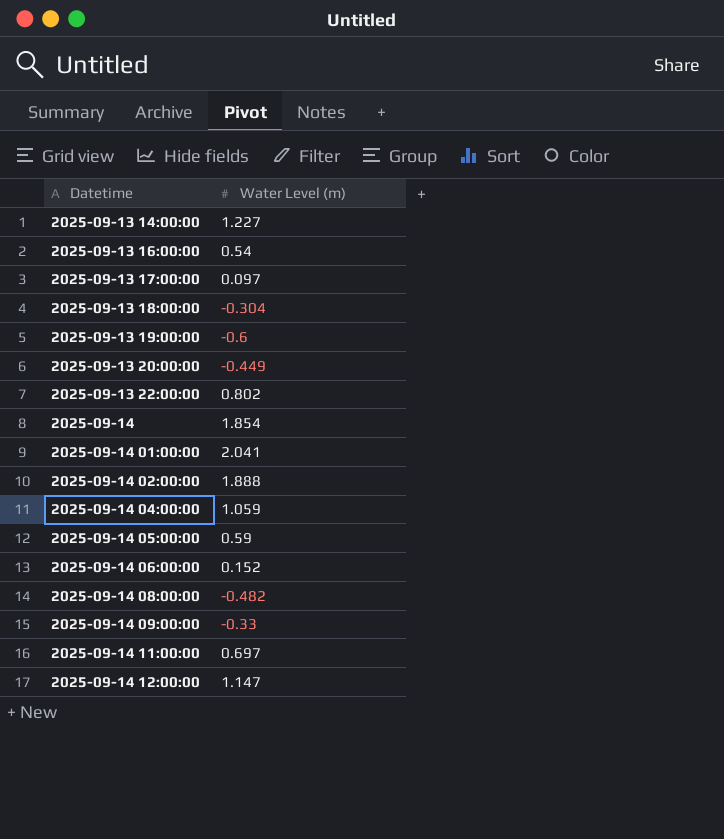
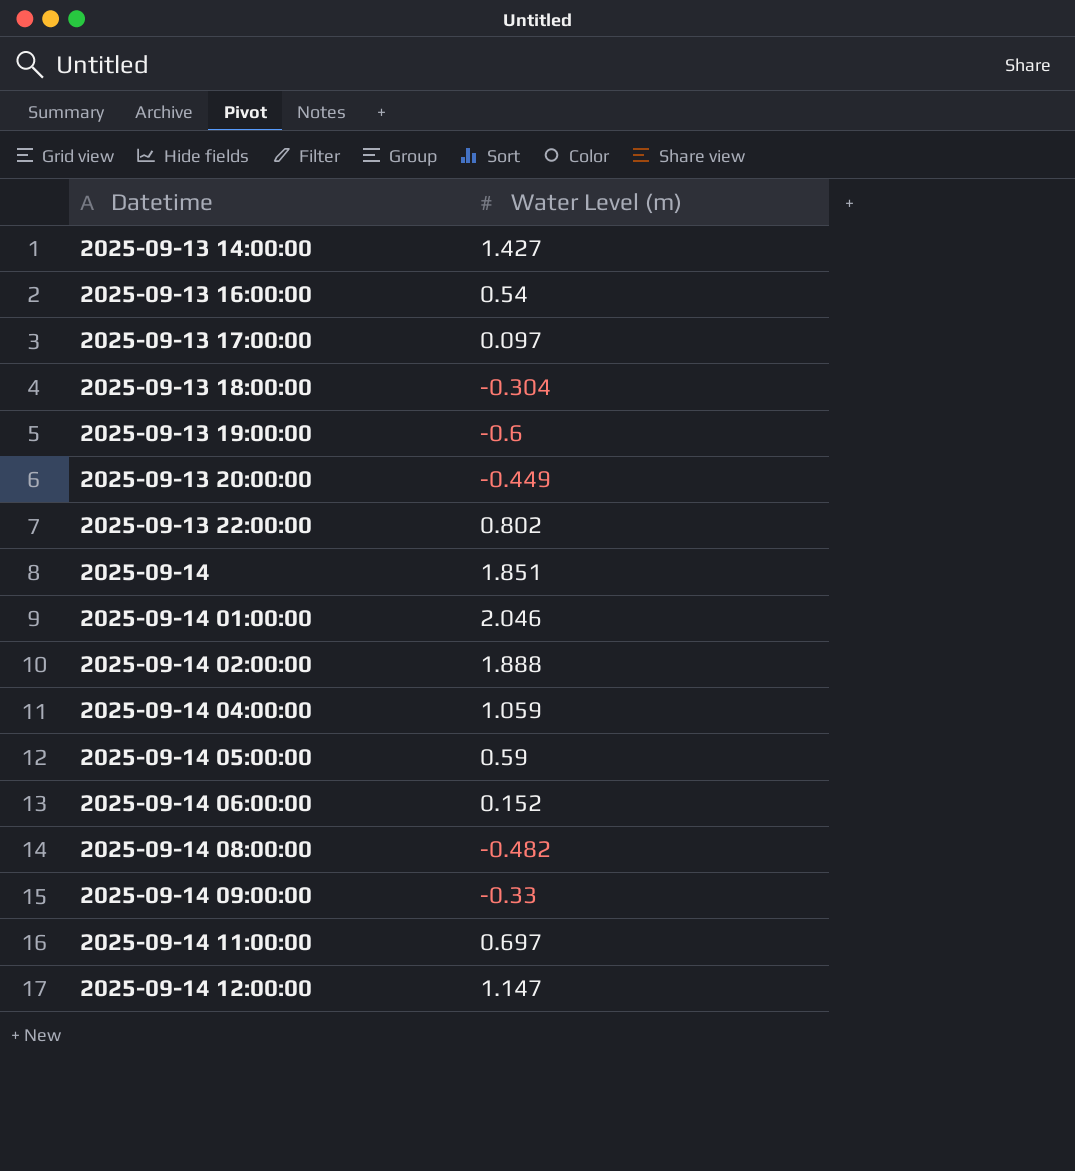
2025-09-13 14:00:00 | Water Level (m): 1.227 -> 1.427
2025-09-14 | Water Level (m): 1.854 -> 1.851
2025-09-14 01:00:00 | Water Level (m): 2.041 -> 2.046

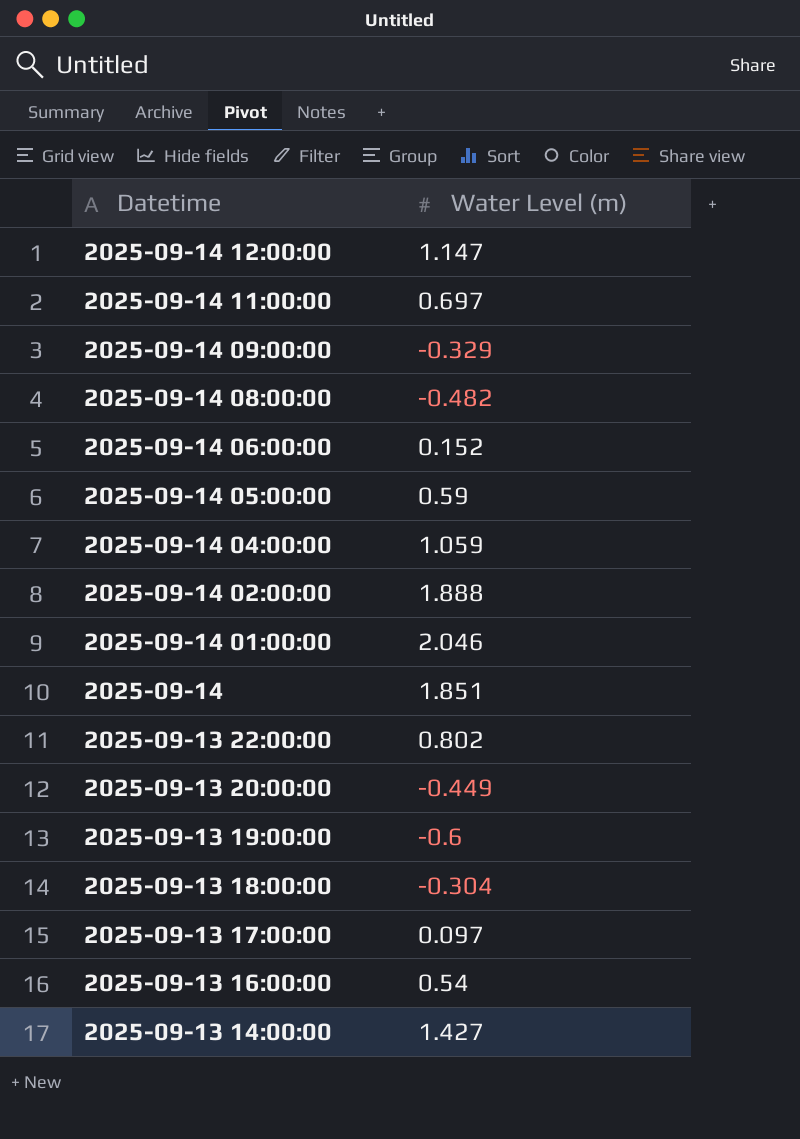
row order: Datetime ascending -> Datetime descending
2025-09-14 09:00:00 | Water Level (m): -0.33 -> -0.329

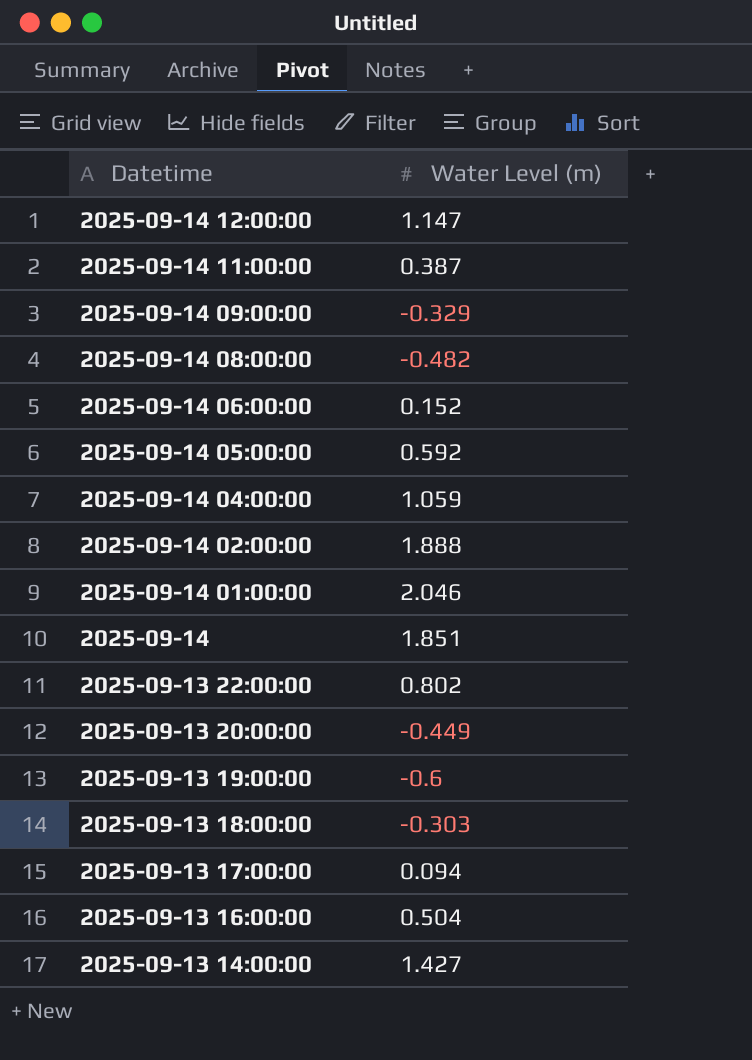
2025-09-14 11:00:00 | Water Level (m): 0.697 -> 0.387
2025-09-14 05:00:00 | Water Level (m): 0.59 -> 0.592
2025-09-13 18:00:00 | Water Level (m): -0.304 -> -0.303
2025-09-13 17:00:00 | Water Level (m): 0.097 -> 0.094
2025-09-13 16:00:00 | Water Level (m): 0.54 -> 0.504

